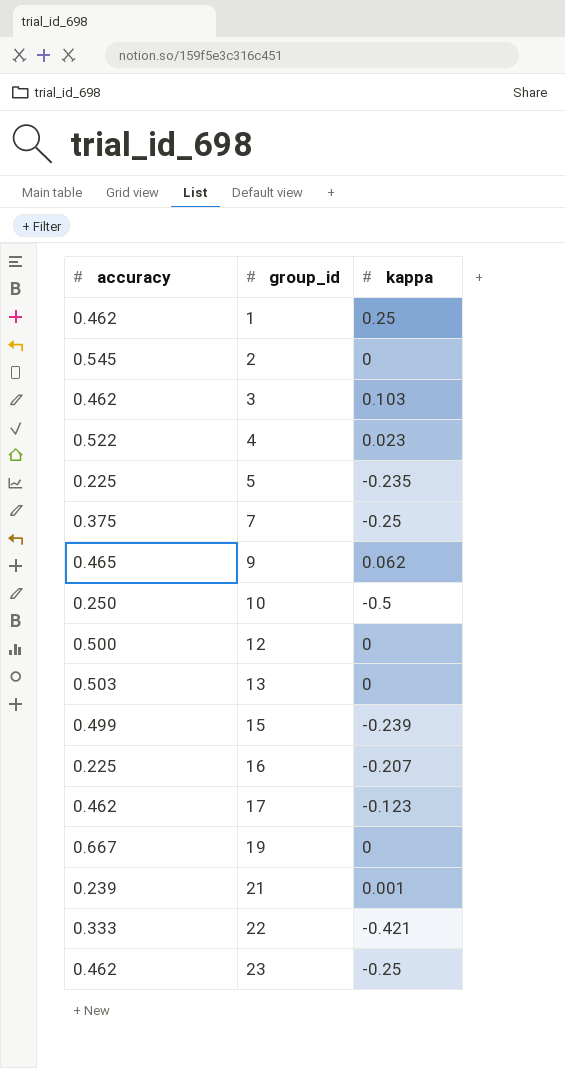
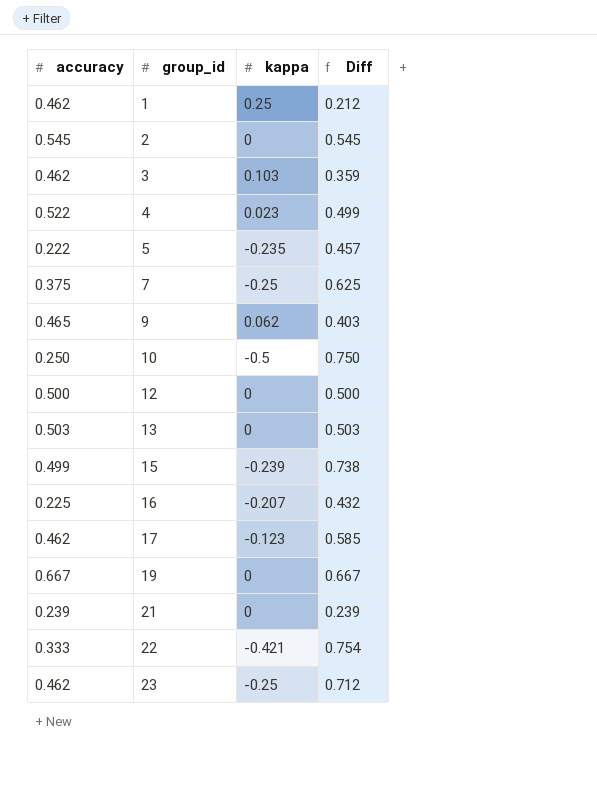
column Diff | formula: none -> [accuracy] - [kappa]
5 | accuracy: 0.225 -> 0.222
21 | kappa: 0.001 -> 0

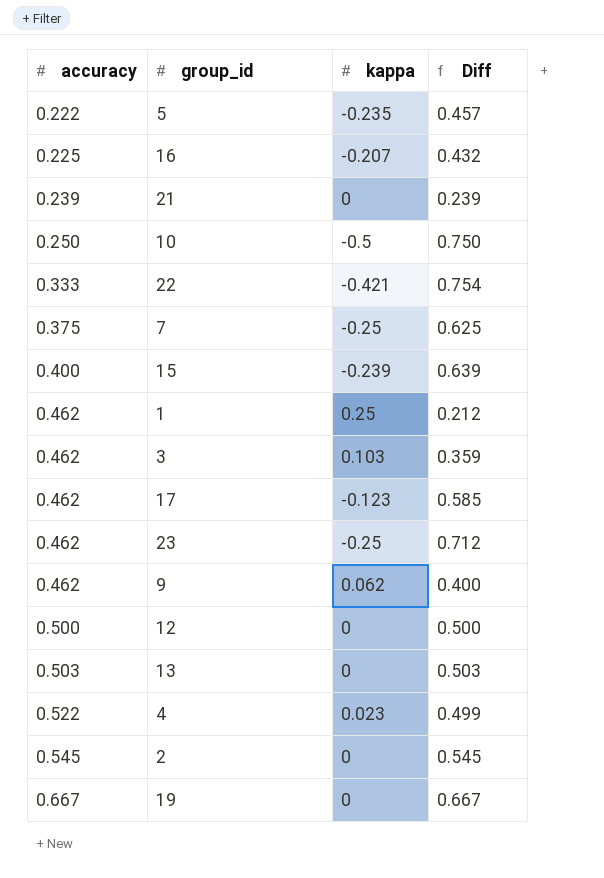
row order: group_id ascending -> accuracy ascending
15 | accuracy: 0.499 -> 0.400
15 | Diff: 0.738 -> 0.639
9 | accuracy: 0.465 -> 0.462
9 | Diff: 0.403 -> 0.400

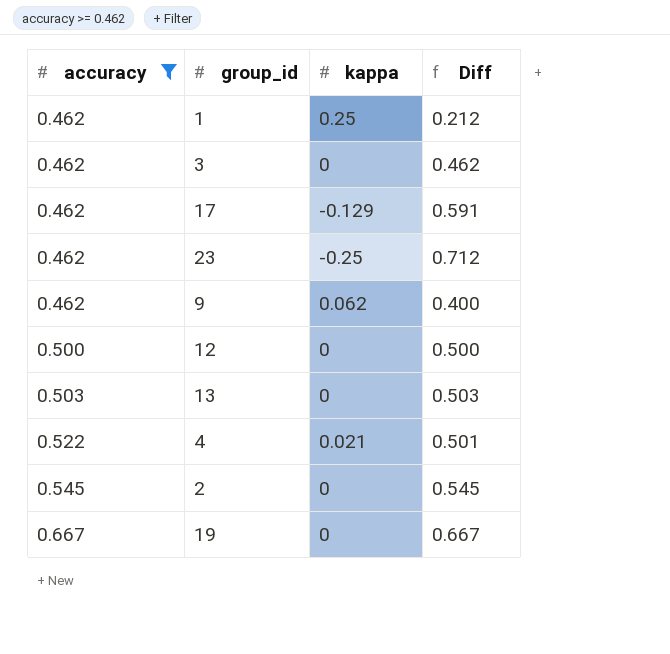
filter: none -> accuracy >= 0.462
3 | kappa: 0.103 -> 0
3 | Diff: 0.359 -> 0.462
17 | kappa: -0.123 -> -0.129
17 | Diff: 0.585 -> 0.591
4 | kappa: 0.023 -> 0.021
4 | Diff: 0.499 -> 0.501

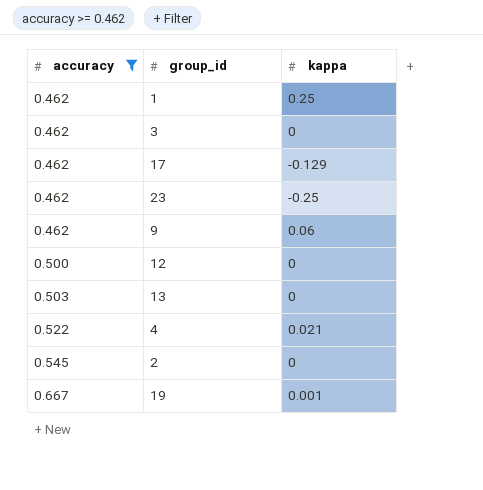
column Diff | formula: [accuracy] - [kappa] -> none
9 | kappa: 0.062 -> 0.06
19 | kappa: 0 -> 0.001

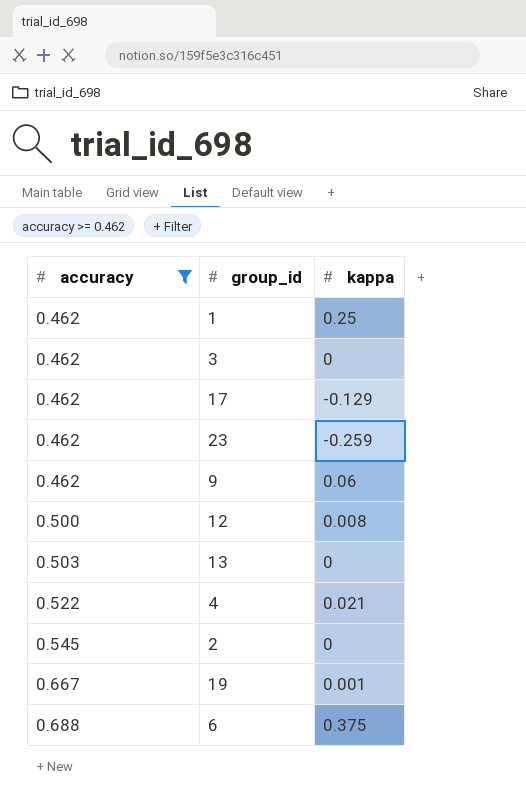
23 | kappa: -0.25 -> -0.259
12 | kappa: 0 -> 0.008
row 6: none -> 0.688 | 0.375

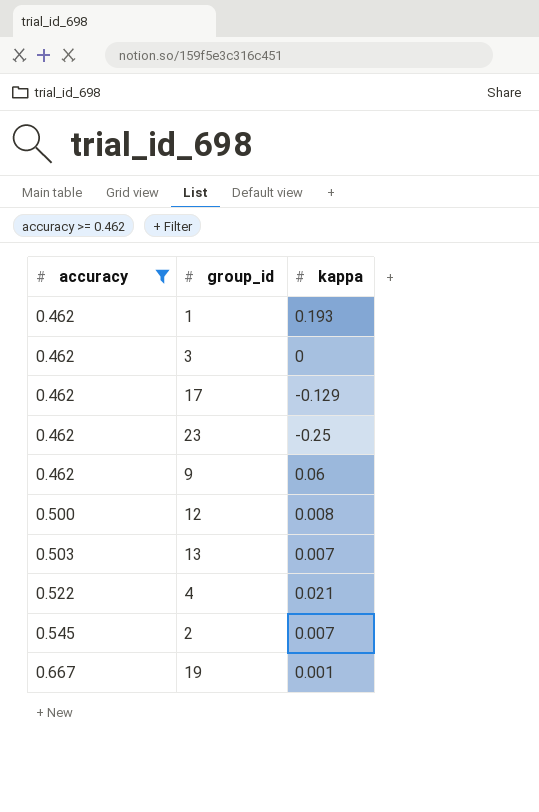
row 6: 0.688 | 0.375 -> none
1 | kappa: 0.25 -> 0.193
23 | kappa: -0.259 -> -0.25
13 | kappa: 0 -> 0.007
2 | kappa: 0 -> 0.007

